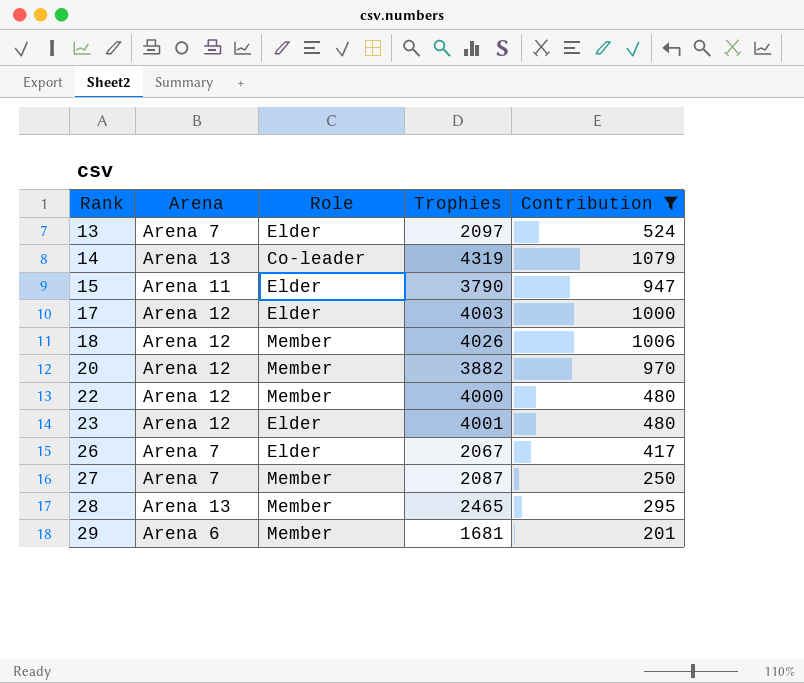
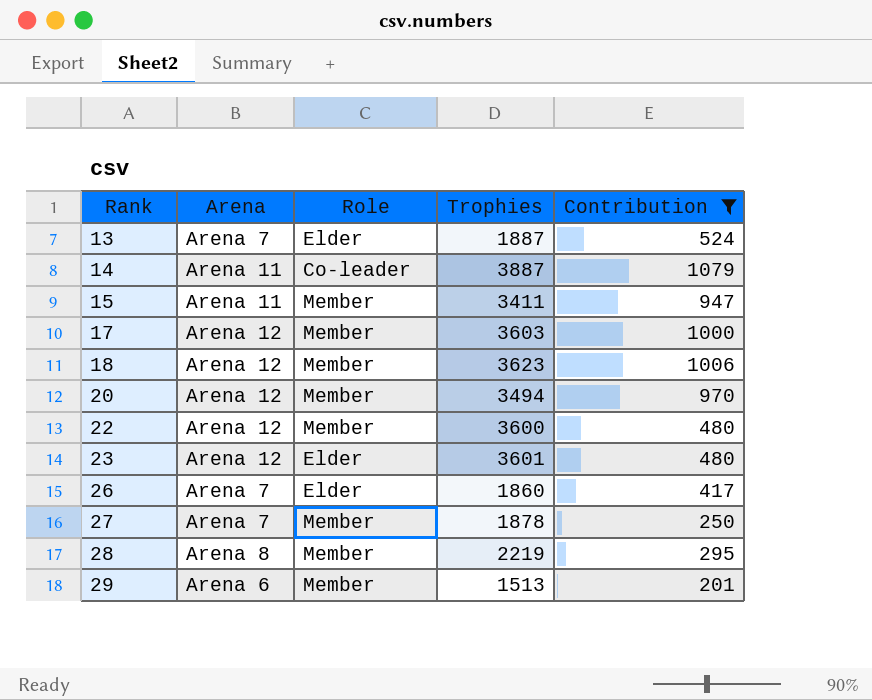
13 | Trophies: 2097 -> 1887
14 | Arena: Arena 13 -> Arena 11
14 | Trophies: 4319 -> 3887
15 | Role: Elder -> Member
15 | Trophies: 3790 -> 3411
17 | Role: Elder -> Member
17 | Trophies: 4003 -> 3603
18 | Trophies: 4026 -> 3623
20 | Trophies: 3882 -> 3494
22 | Trophies: 4000 -> 3600
23 | Trophies: 4001 -> 3601
26 | Trophies: 2067 -> 1860
27 | Trophies: 2087 -> 1878
28 | Arena: Arena 13 -> Arena 8
28 | Trophies: 2465 -> 2219
29 | Trophies: 1681 -> 1513

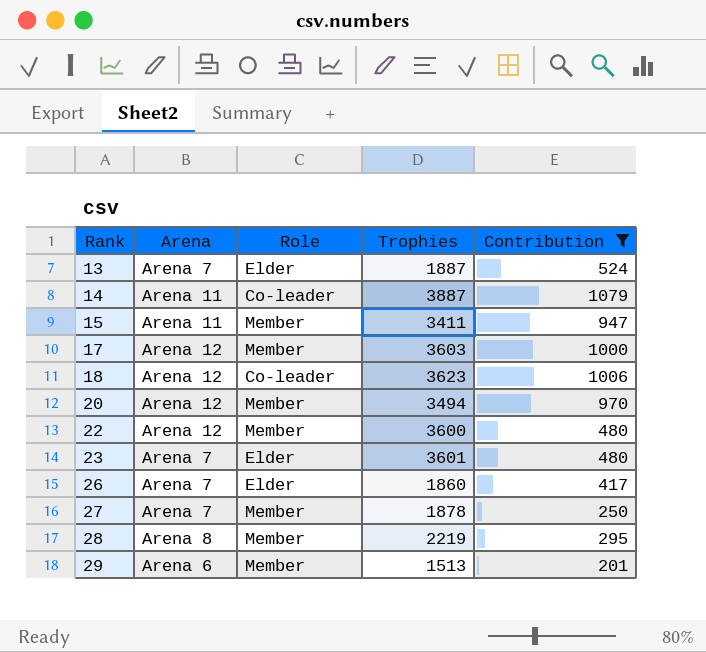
18 | Role: Member -> Co-leader
23 | Arena: Arena 12 -> Arena 7

